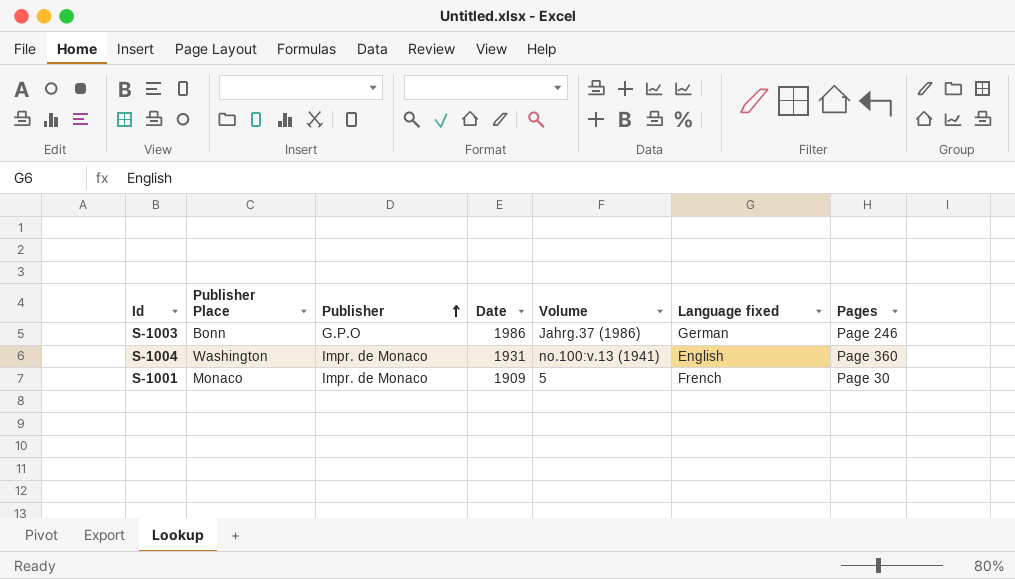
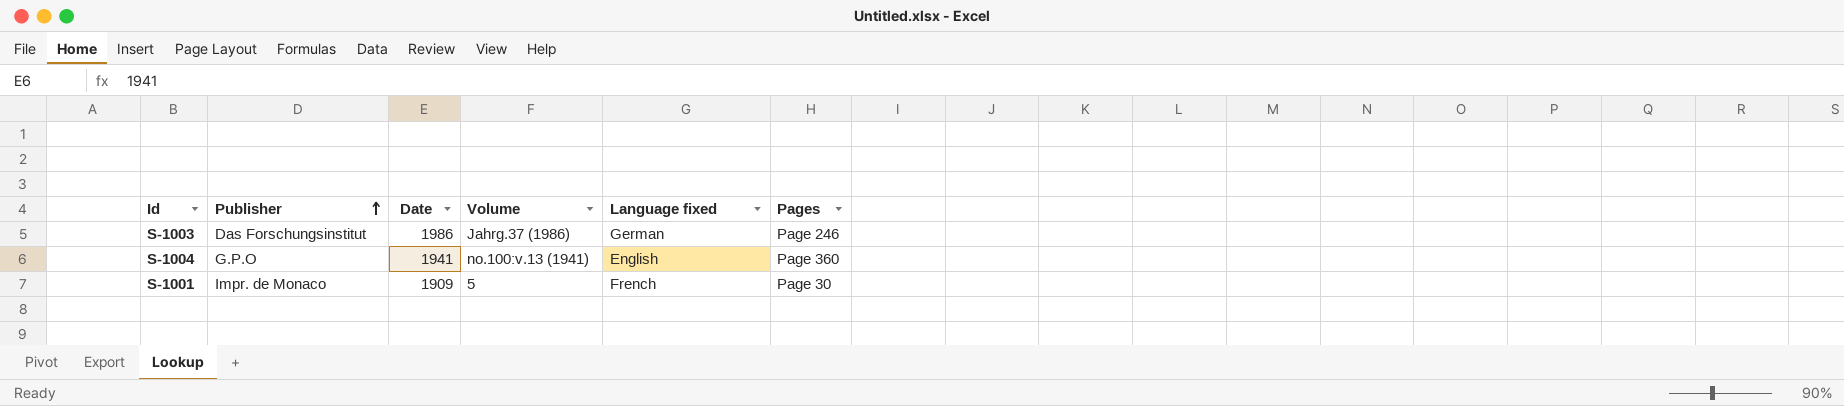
column Publisher Place | position: 2 -> none
S-1003 | Publisher: G.P.O -> Das Forschungsinstitut
S-1004 | Publisher: Impr. de Monaco -> G.P.O
S-1004 | Date: 1931 -> 1941

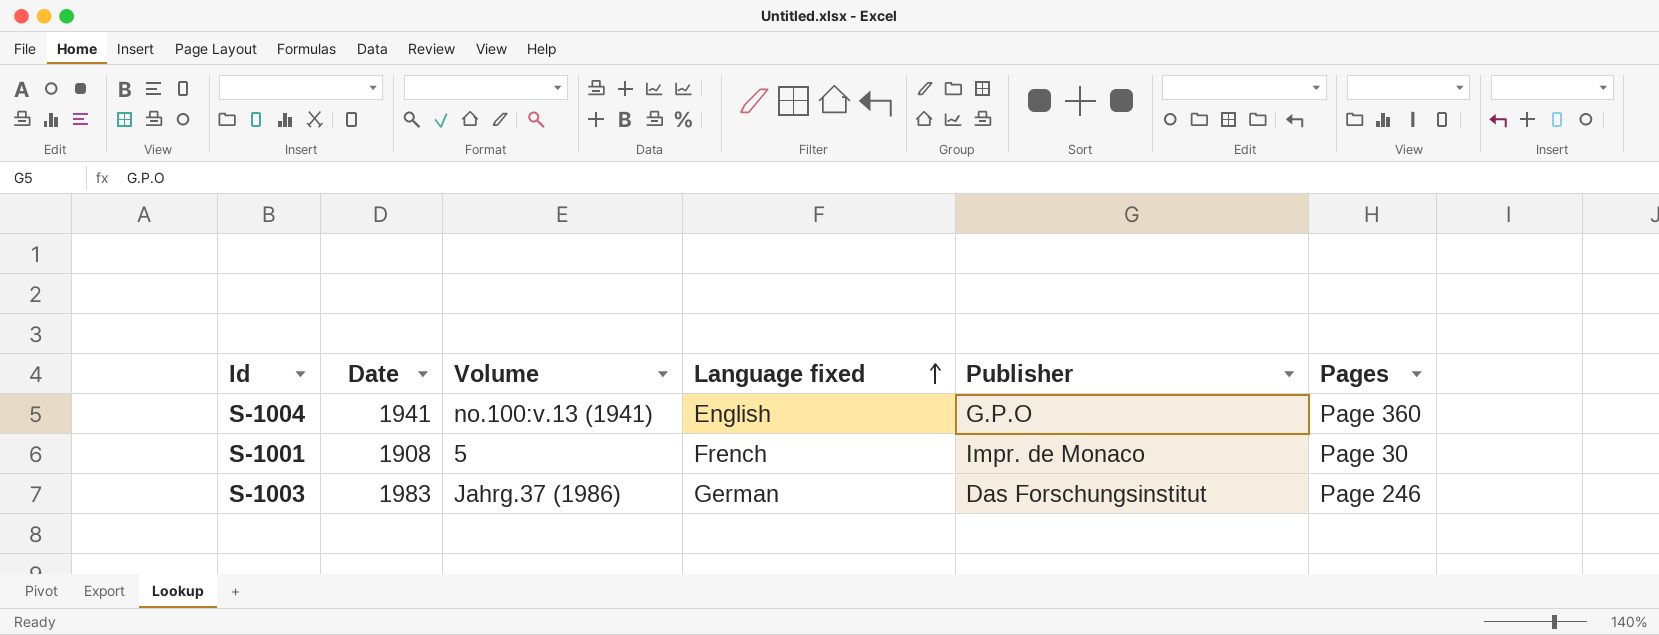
row order: Publisher ascending -> Language fixed ascending
column Publisher | position: 2 -> 5
S-1001 | Date: 1909 -> 1908
S-1003 | Date: 1986 -> 1983

